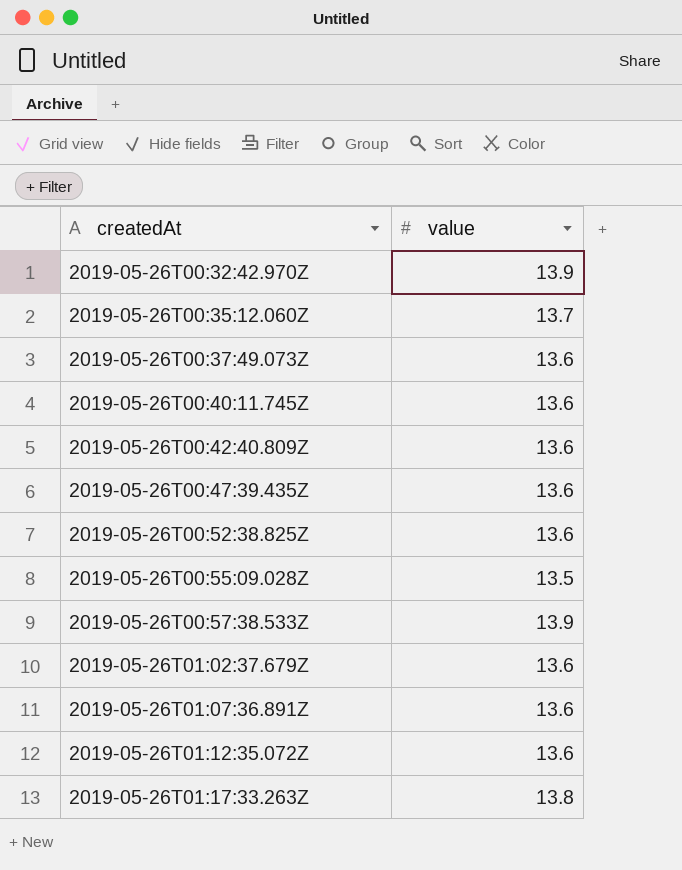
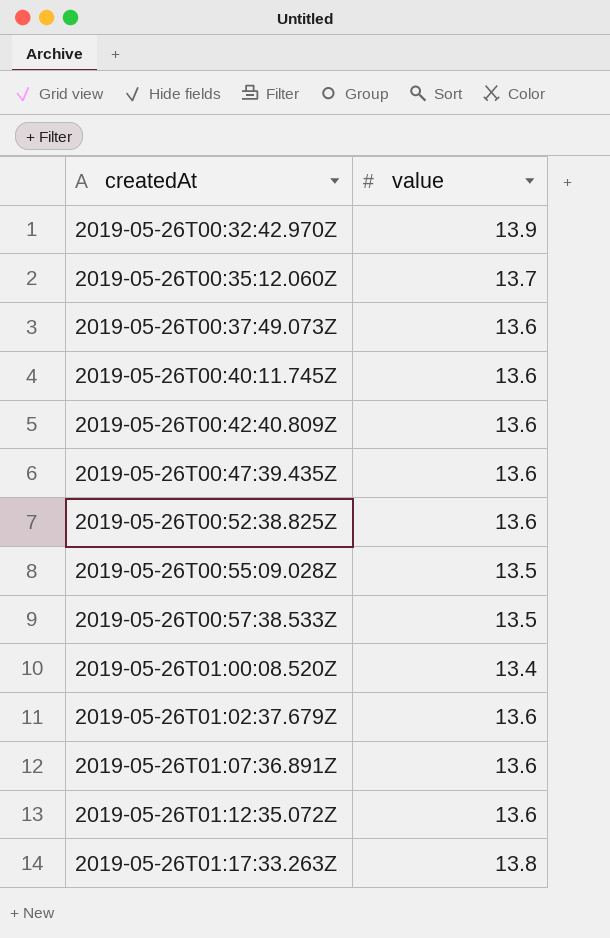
2019-05-26T00:57:38.533Z | value: 13.9 -> 13.5
row 2019-05-26T01:00:08.520Z: none -> 13.4

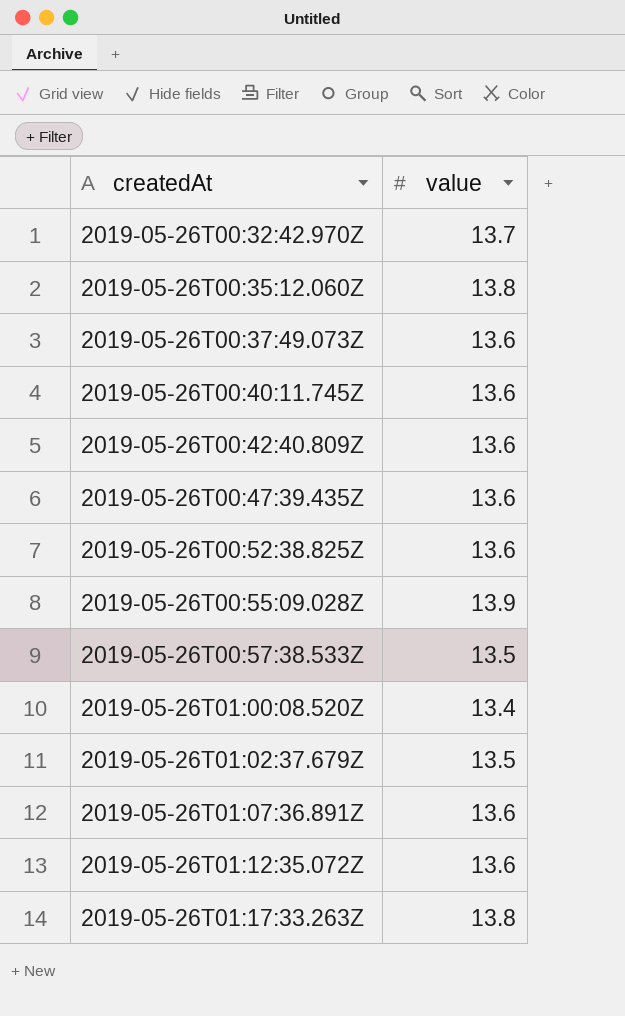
2019-05-26T00:32:42.970Z | value: 13.9 -> 13.7
2019-05-26T00:35:12.060Z | value: 13.7 -> 13.8
2019-05-26T00:55:09.028Z | value: 13.5 -> 13.9
2019-05-26T01:02:37.679Z | value: 13.6 -> 13.5

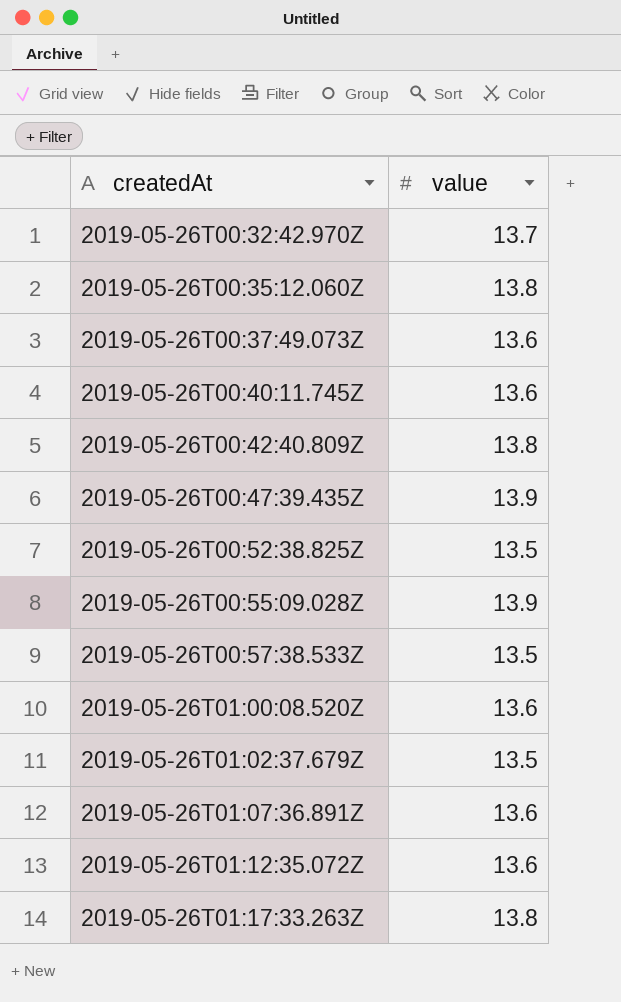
2019-05-26T00:42:40.809Z | value: 13.6 -> 13.8
2019-05-26T00:47:39.435Z | value: 13.6 -> 13.9
2019-05-26T00:52:38.825Z | value: 13.6 -> 13.5
2019-05-26T01:00:08.520Z | value: 13.4 -> 13.6

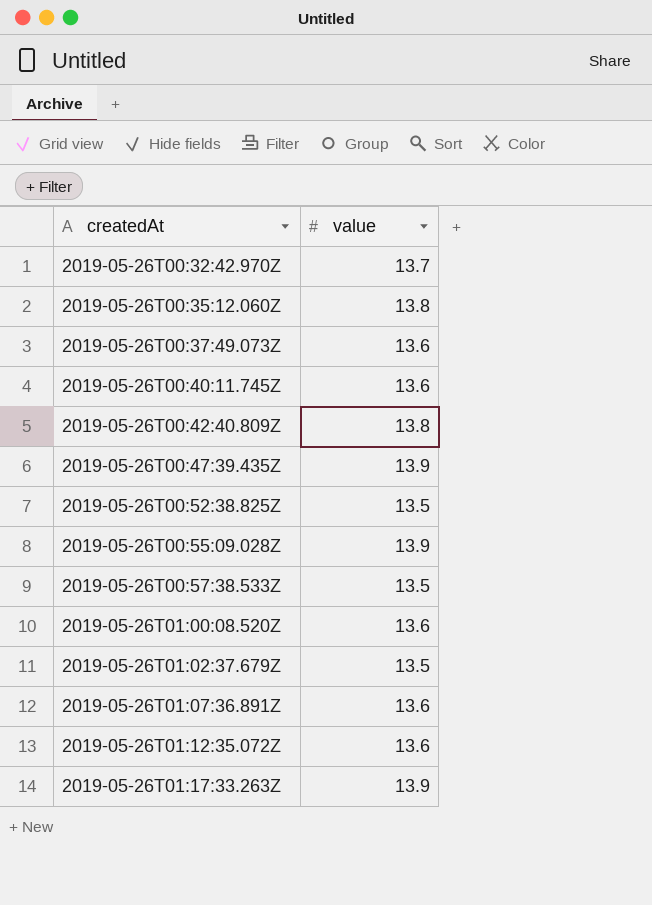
2019-05-26T01:17:33.263Z | value: 13.8 -> 13.9

